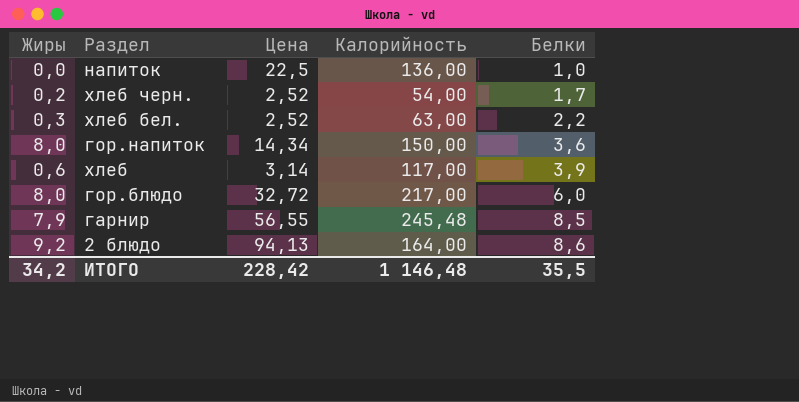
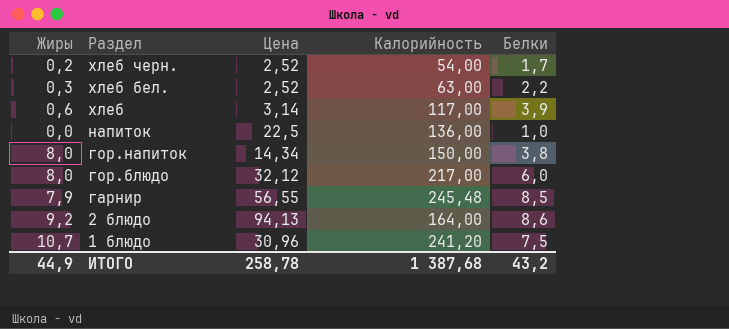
row order: Белки ascending -> Раздел descending
гор.напиток | Белки: 3,6 -> 3,8
гор.блюдо | Цена: 32,72 -> 32,12
row 1 блюдо: none -> 10,7 | 30,96 | 241,20 | 7,5
ИТОГО | Жиры: 34,2 -> 44,9
ИТОГО | Цена: 228,42 -> 258,78
ИТОГО | Калорийность: 1 146,48 -> 1 387,68
ИТОГО | Белки: 35,5 -> 43,2

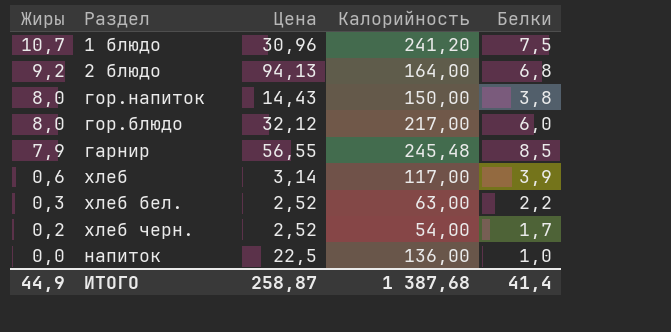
row order: Раздел descending -> Жиры descending
2 блюдо | Белки: 8,6 -> 6,8
гор.напиток | Цена: 14,34 -> 14,43
ИТОГО | Цена: 258,78 -> 258,87
ИТОГО | Белки: 43,2 -> 41,4

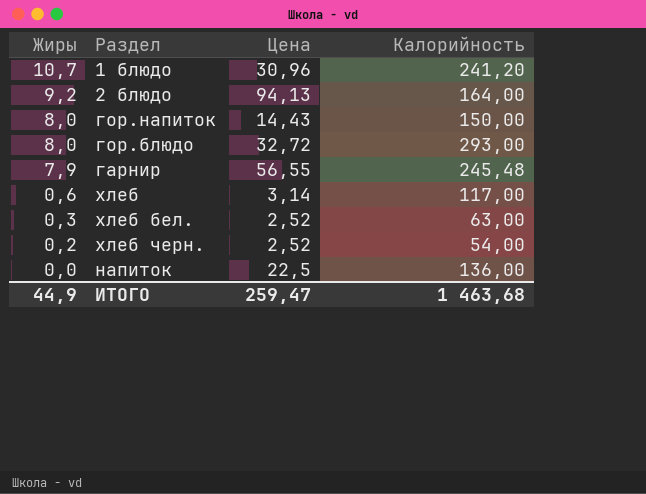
column Белки | position: 5 -> none
гор.блюдо | Цена: 32,12 -> 32,72
гор.блюдо | Калорийность: 217,00 -> 293,00
ИТОГО | Цена: 258,87 -> 259,47
ИТОГО | Калорийность: 1 387,68 -> 1 463,68

